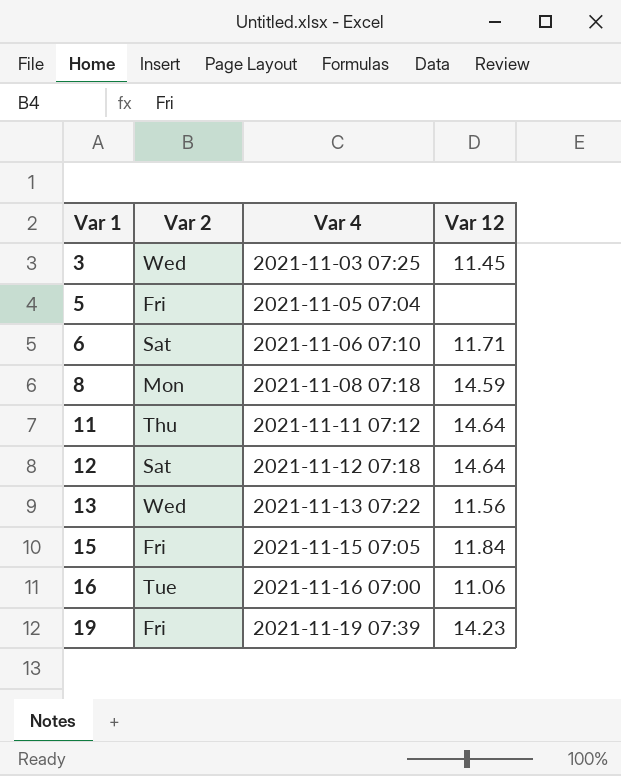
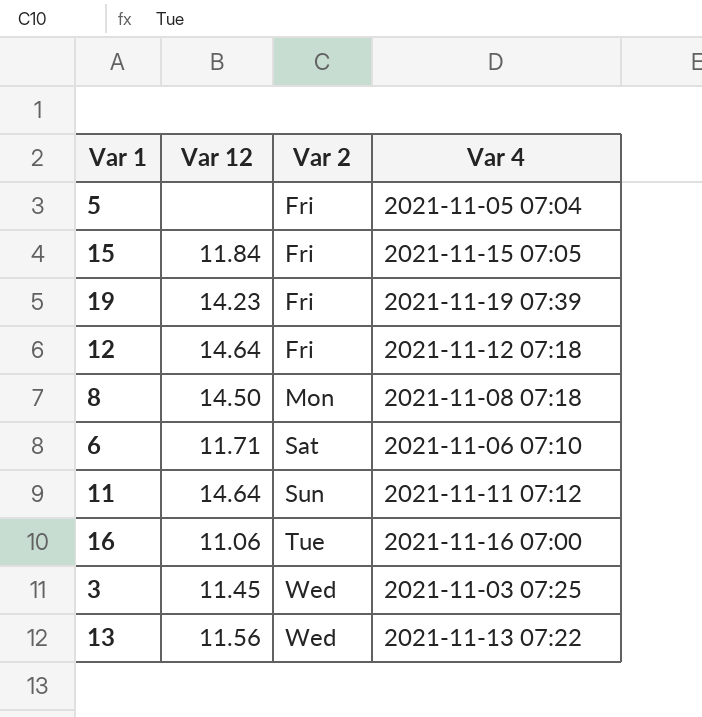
row order: Var 1 ascending -> Var 2 ascending
column Var 12 | position: 4 -> 2
12 | Var 2: Sat -> Fri
8 | Var 12: 14.59 -> 14.50
11 | Var 2: Thu -> Sun

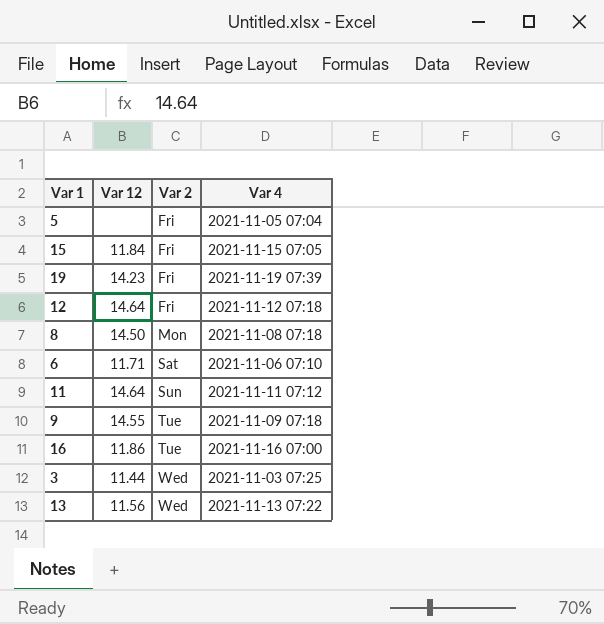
row 9: none -> 14.55 | Tue | 2021-11-09 07:18
16 | Var 12: 11.06 -> 11.86
3 | Var 12: 11.45 -> 11.44

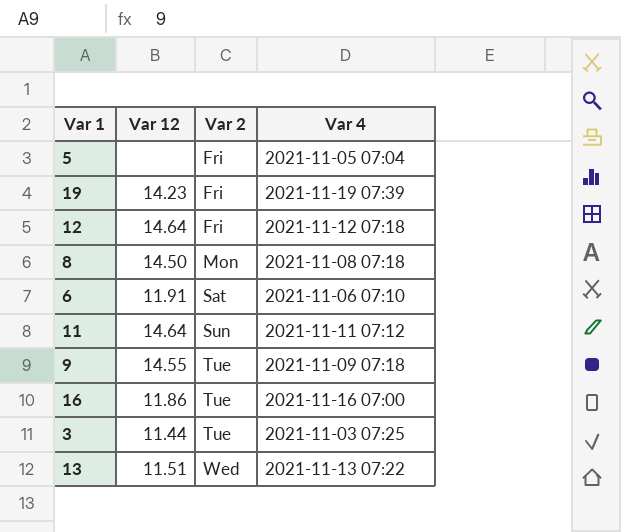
row 15: 11.84 | Fri | 2021-11-15 07:05 -> none
6 | Var 12: 11.71 -> 11.91
3 | Var 2: Wed -> Tue
13 | Var 12: 11.56 -> 11.51

